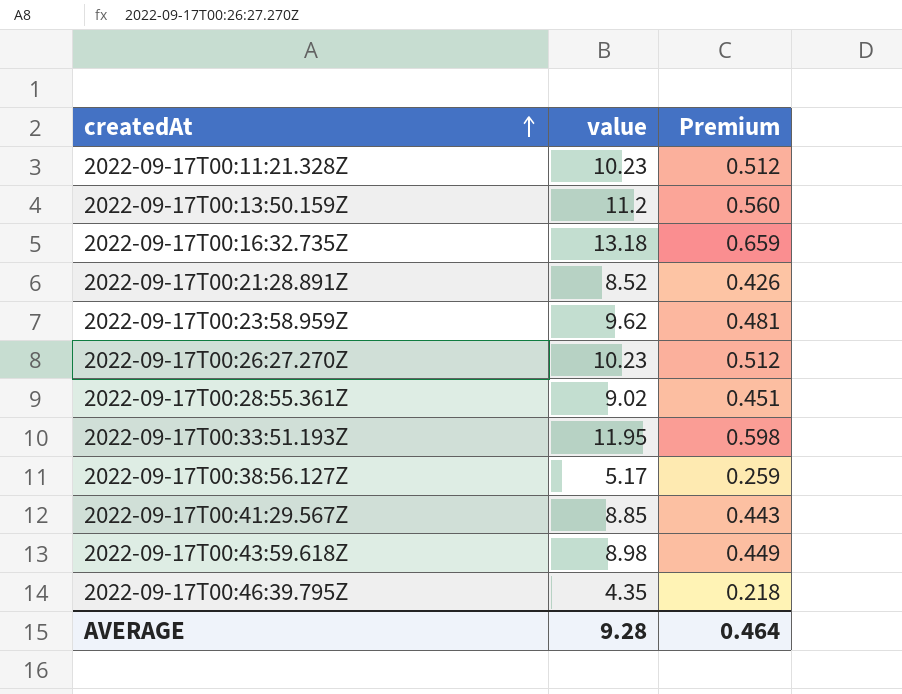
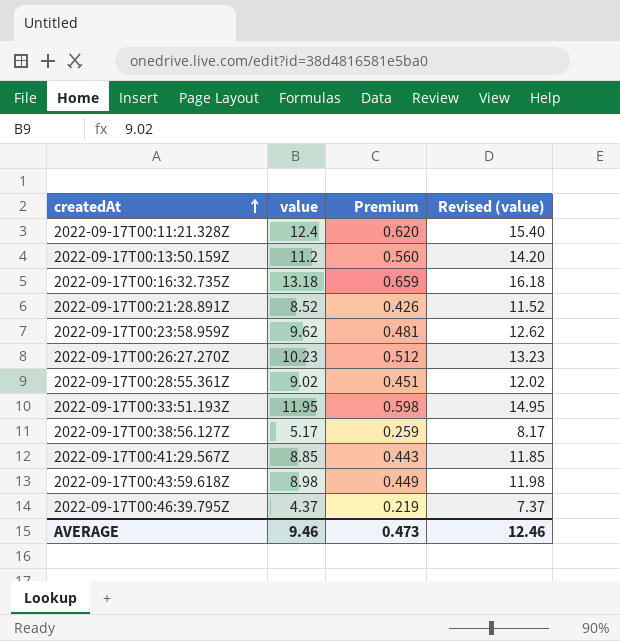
column Revised (value) | formula: none -> [value] + 3
2022-09-17T00:11:21.328Z | value: 10.23 -> 12.4
2022-09-17T00:11:21.328Z | Premium: 0.512 -> 0.620
2022-09-17T00:46:39.795Z | value: 4.35 -> 4.37
2022-09-17T00:46:39.795Z | Premium: 0.218 -> 0.219
AVERAGE | value: 9.28 -> 9.46
AVERAGE | Premium: 0.464 -> 0.473

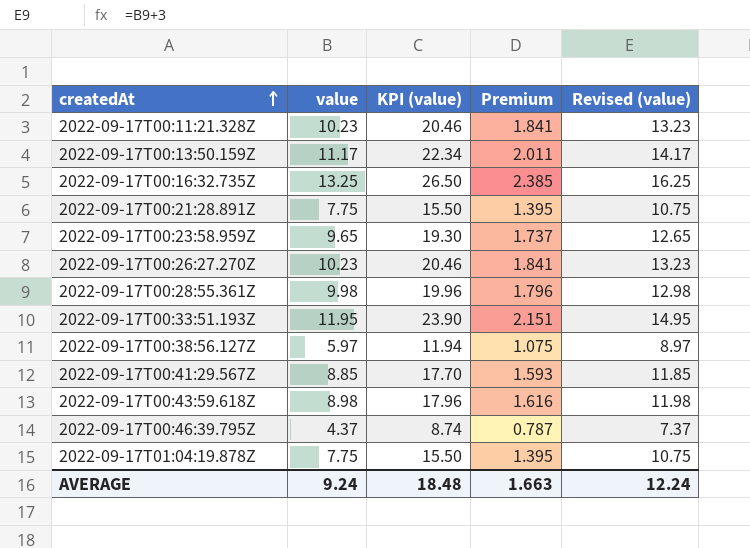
column KPI (value) | formula: none -> [value] * 2
column Premium | formula: [value] * 0.05 -> [value] * 0.18
2022-09-17T00:11:21.328Z | value: 12.4 -> 10.23
2022-09-17T00:11:21.328Z | Revised (value): 15.40 -> 13.23
2022-09-17T00:13:50.159Z | value: 11.2 -> 11.17
2022-09-17T00:13:50.159Z | Revised (value): 14.20 -> 14.17
2022-09-17T00:16:32.735Z | value: 13.18 -> 13.25
2022-09-17T00:16:32.735Z | Revised (value): 16.18 -> 16.25
2022-09-17T00:21:28.891Z | value: 8.52 -> 7.75
2022-09-17T00:21:28.891Z | Revised (value): 11.52 -> 10.75
2022-09-17T00:23:58.959Z | value: 9.62 -> 9.65
2022-09-17T00:23:58.959Z | Revised (value): 12.62 -> 12.65
2022-09-17T00:28:55.361Z | value: 9.02 -> 9.98
2022-09-17T00:28:55.361Z | Revised (value): 12.02 -> 12.98
2022-09-17T00:38:56.127Z | value: 5.17 -> 5.97
2022-09-17T00:38:56.127Z | Revised (value): 8.17 -> 8.97
row 2022-09-17T01:04:19.878Z: none -> 7.75 | 15.50 | 1.395 | 10.75
AVERAGE | value: 9.46 -> 9.24
AVERAGE | Premium: 0.473 -> 1.663
AVERAGE | Revised (value): 12.46 -> 12.24

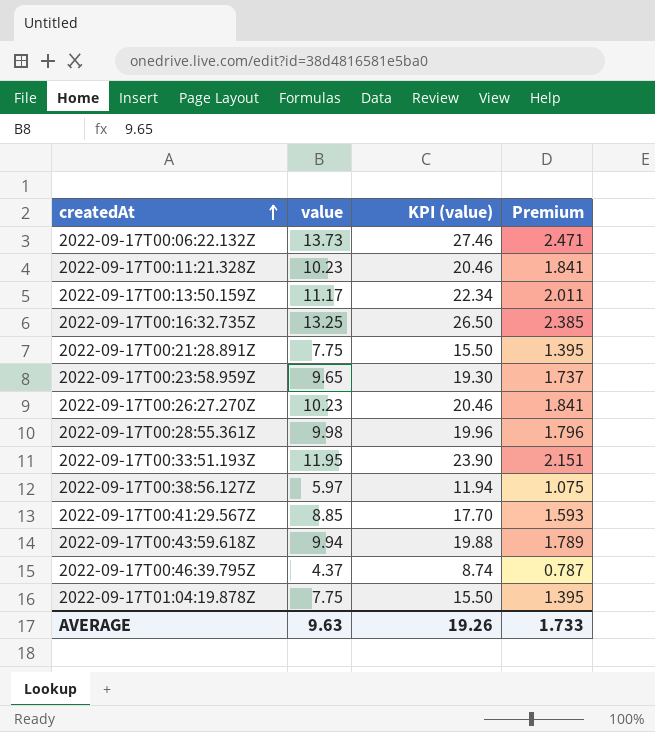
column Revised (value) | formula: [value] + 3 -> none
row 2022-09-17T00:06:22.132Z: none -> 13.73 | 27.46 | 2.471
2022-09-17T00:43:59.618Z | value: 8.98 -> 9.94
2022-09-17T00:43:59.618Z | KPI (value): 17.96 -> 19.88
2022-09-17T00:43:59.618Z | Premium: 1.616 -> 1.789
AVERAGE | value: 9.24 -> 9.63
AVERAGE | KPI (value): 18.48 -> 19.26
AVERAGE | Premium: 1.663 -> 1.733

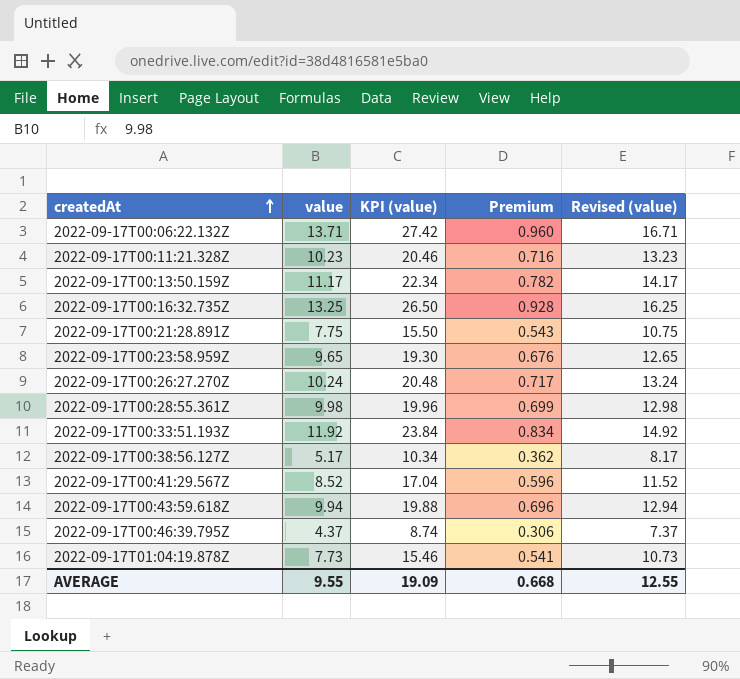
column Premium | formula: [value] * 0.18 -> [value] * 0.07
column Revised (value) | formula: none -> [value] + 3
2022-09-17T00:06:22.132Z | value: 13.73 -> 13.71
2022-09-17T00:06:22.132Z | KPI (value): 27.46 -> 27.42
2022-09-17T00:26:27.270Z | value: 10.23 -> 10.24
2022-09-17T00:26:27.270Z | KPI (value): 20.46 -> 20.48
2022-09-17T00:33:51.193Z | value: 11.95 -> 11.92
2022-09-17T00:33:51.193Z | KPI (value): 23.90 -> 23.84
2022-09-17T00:38:56.127Z | value: 5.97 -> 5.17
2022-09-17T00:38:56.127Z | KPI (value): 11.94 -> 10.34
2022-09-17T00:41:29.567Z | value: 8.85 -> 8.52
2022-09-17T00:41:29.567Z | KPI (value): 17.70 -> 17.04
2022-09-17T01:04:19.878Z | value: 7.75 -> 7.73
2022-09-17T01:04:19.878Z | KPI (value): 15.50 -> 15.46
AVERAGE | value: 9.63 -> 9.55
AVERAGE | KPI (value): 19.26 -> 19.09
AVERAGE | Premium: 1.733 -> 0.668

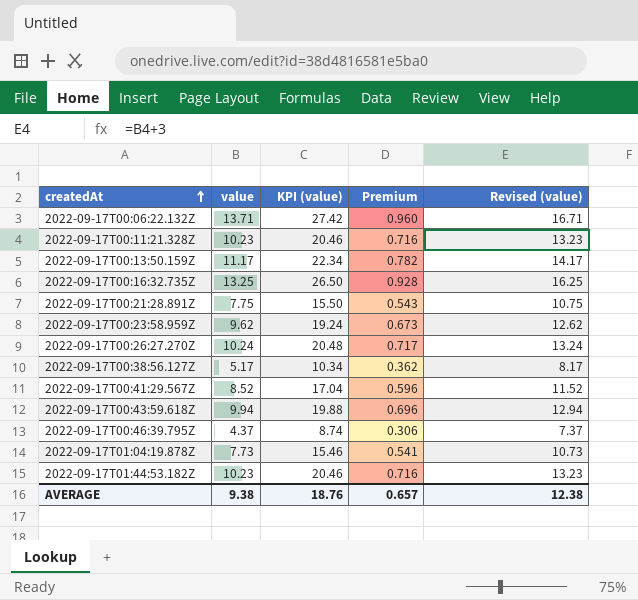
row 2022-09-17T00:28:55.361Z: 9.98 | 19.96 | 0.699 | 12.98 -> none
row 2022-09-17T00:33:51.193Z: 11.92 | 23.84 | 0.834 | 14.92 -> none
2022-09-17T00:23:58.959Z | value: 9.65 -> 9.62
2022-09-17T00:23:58.959Z | KPI (value): 19.30 -> 19.24
2022-09-17T00:23:58.959Z | Premium: 0.676 -> 0.673
2022-09-17T00:23:58.959Z | Revised (value): 12.65 -> 12.62
row 2022-09-17T01:44:53.182Z: none -> 10.23 | 20.46 | 0.716 | 13.23
AVERAGE | value: 9.55 -> 9.38
AVERAGE | KPI (value): 19.09 -> 18.76
AVERAGE | Premium: 0.668 -> 0.657
AVERAGE | Revised (value): 12.55 -> 12.38

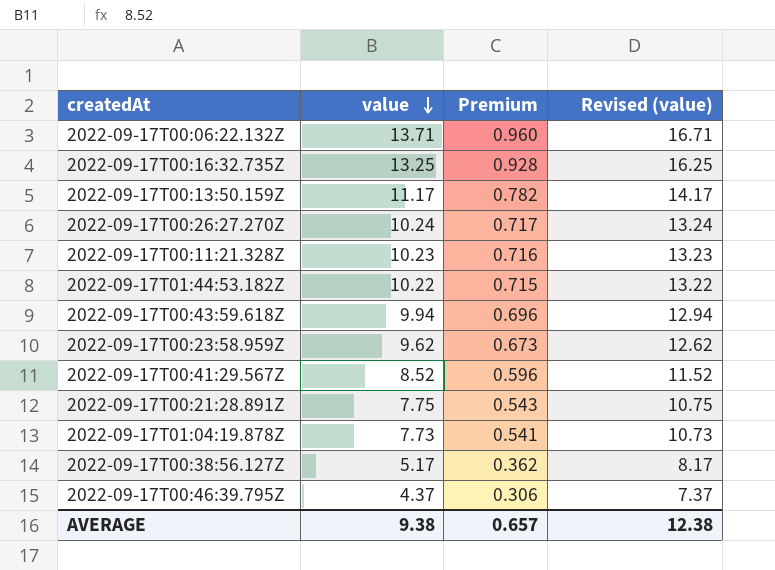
row order: createdAt ascending -> value descending
column KPI (value) | formula: [value] * 2 -> none
2022-09-17T01:44:53.182Z | value: 10.23 -> 10.22
2022-09-17T01:44:53.182Z | Premium: 0.716 -> 0.715
2022-09-17T01:44:53.182Z | Revised (value): 13.23 -> 13.22

